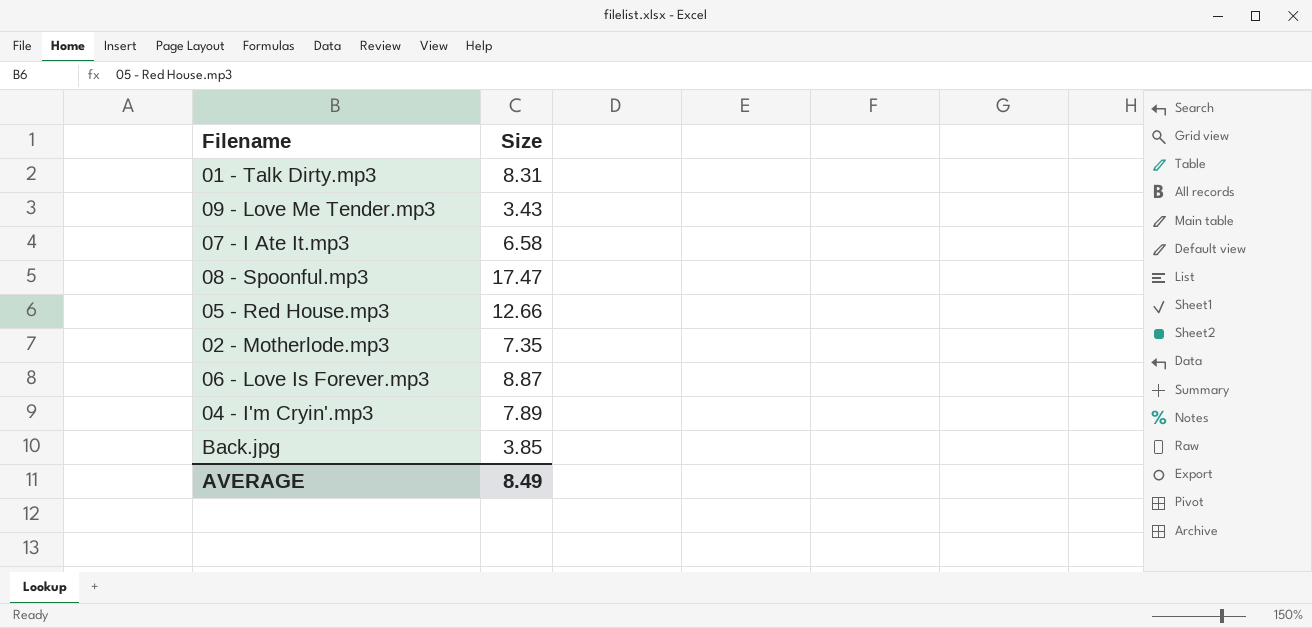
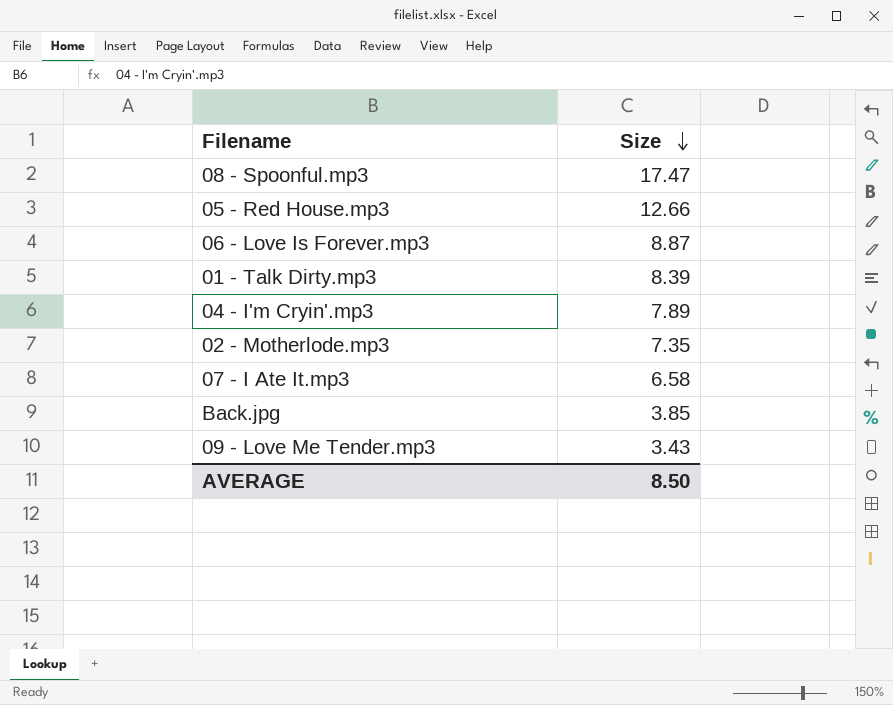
row order: none -> Size descending
01 - Talk Dirty.mp3 | Size: 8.31 -> 8.39
AVERAGE | Size: 8.49 -> 8.50

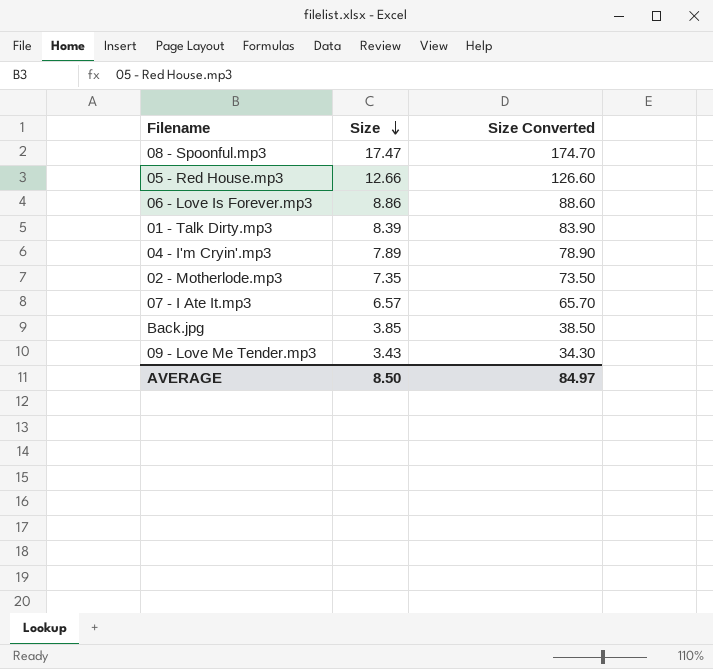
column Size Converted | formula: none -> [Size] * 10
06 - Love Is Forever.mp3 | Size: 8.87 -> 8.86
07 - I Ate It.mp3 | Size: 6.58 -> 6.57

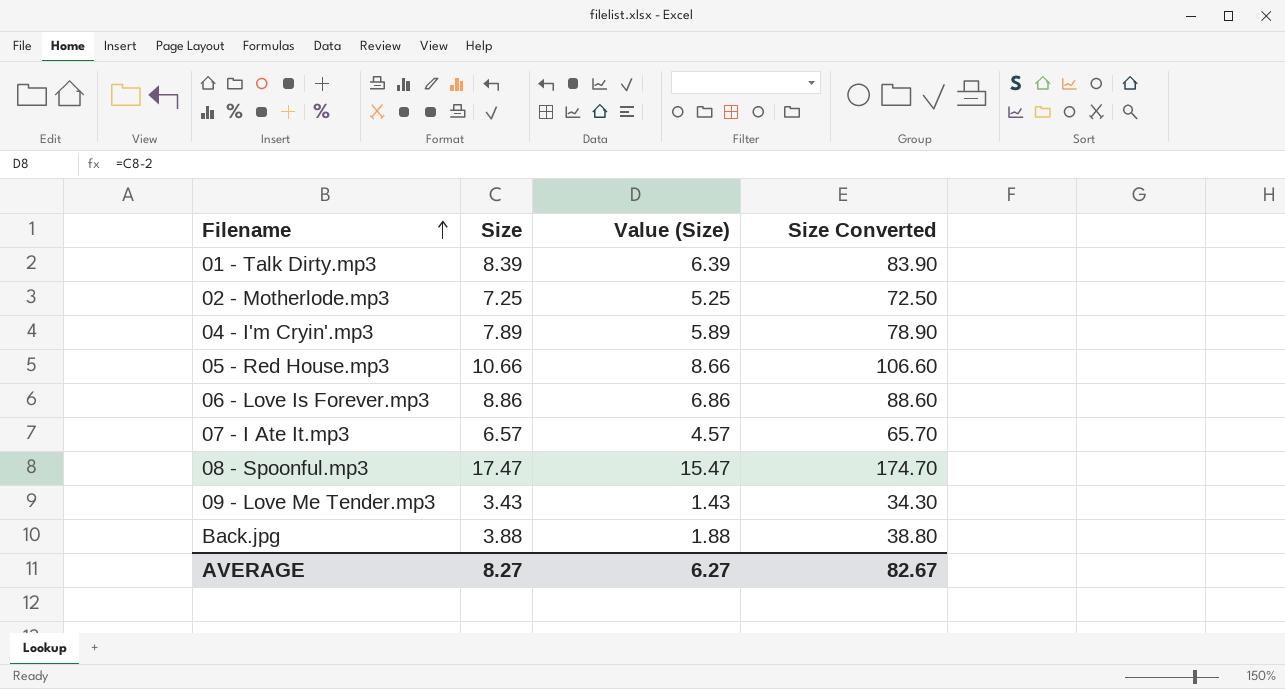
row order: Size descending -> Filename ascending
column Value (Size) | formula: none -> [Size] - 2
02 - Motherlode.mp3 | Size: 7.35 -> 7.25
02 - Motherlode.mp3 | Size Converted: 73.50 -> 72.50
05 - Red House.mp3 | Size: 12.66 -> 10.66
05 - Red House.mp3 | Size Converted: 126.60 -> 106.60
Back.jpg | Size: 3.85 -> 3.88
Back.jpg | Size Converted: 38.50 -> 38.80
AVERAGE | Size: 8.50 -> 8.27
AVERAGE | Size Converted: 84.97 -> 82.67

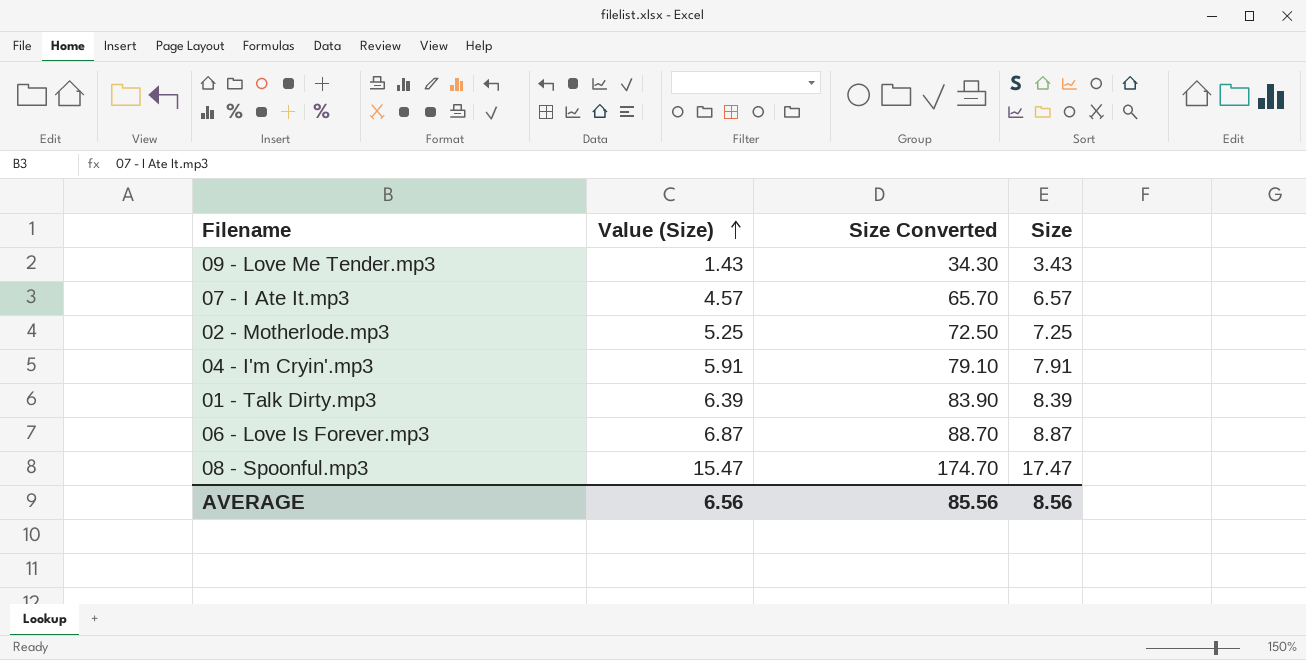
row order: Filename ascending -> Value (Size) ascending
column Size | position: 2 -> 4
row 05 - Red House.mp3: 10.66 | 8.66 | 106.60 -> none
row Back.jpg: 3.88 | 1.88 | 38.80 -> none
04 - I'm Cryin'.mp3 | Value (Size): 5.89 -> 5.91
04 - I'm Cryin'.mp3 | Size Converted: 78.90 -> 79.10
04 - I'm Cryin'.mp3 | Size: 7.89 -> 7.91
06 - Love Is Forever.mp3 | Value (Size): 6.86 -> 6.87
06 - Love Is Forever.mp3 | Size Converted: 88.60 -> 88.70
06 - Love Is Forever.mp3 | Size: 8.86 -> 8.87
AVERAGE | Value (Size): 6.27 -> 6.56
AVERAGE | Size Converted: 82.67 -> 85.56
AVERAGE | Size: 8.27 -> 8.56

